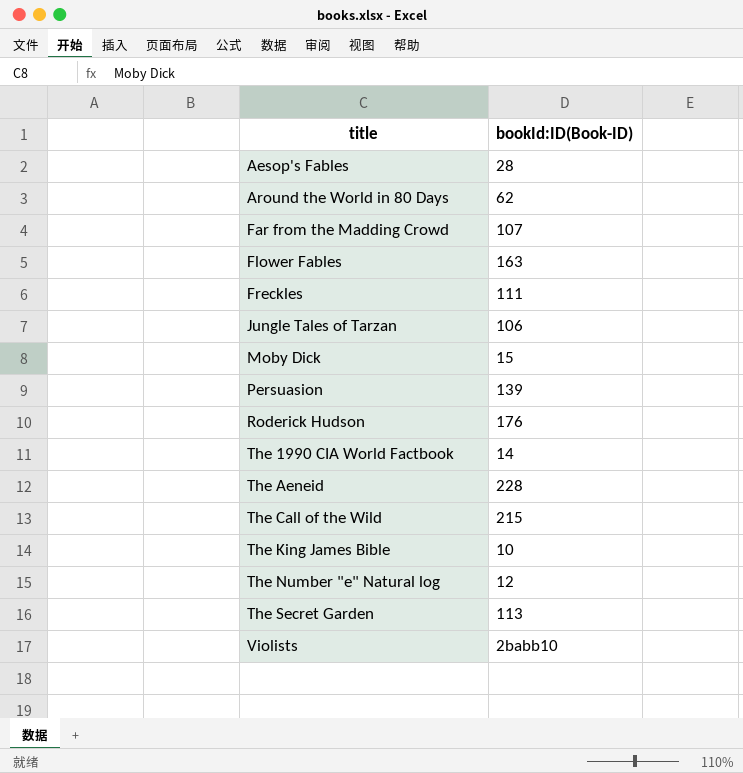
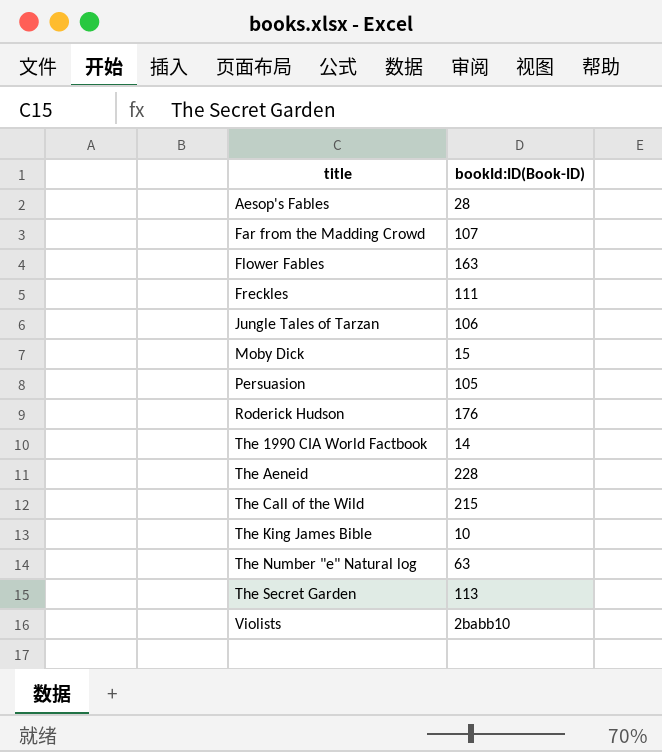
row Around the World in 80 Days: 62 -> none
Persuasion | bookId:ID(Book-ID): 139 -> 105
The Number "e" Natural log | bookId:ID(Book-ID): 12 -> 63

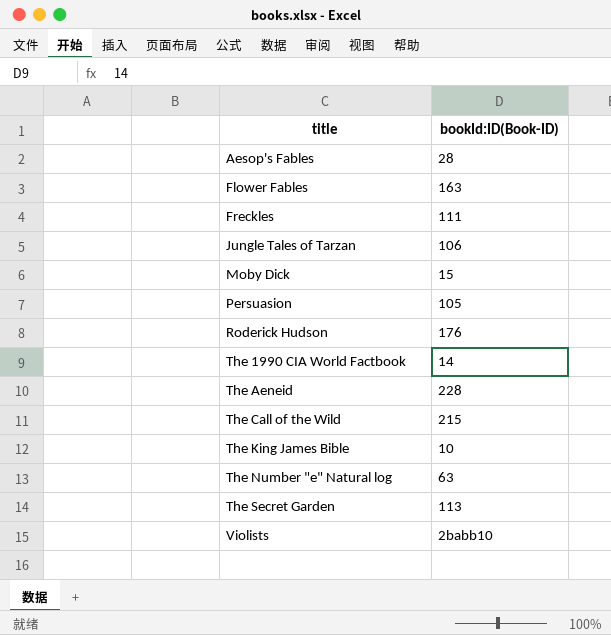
row Far from the Madding Crowd: 107 -> none

